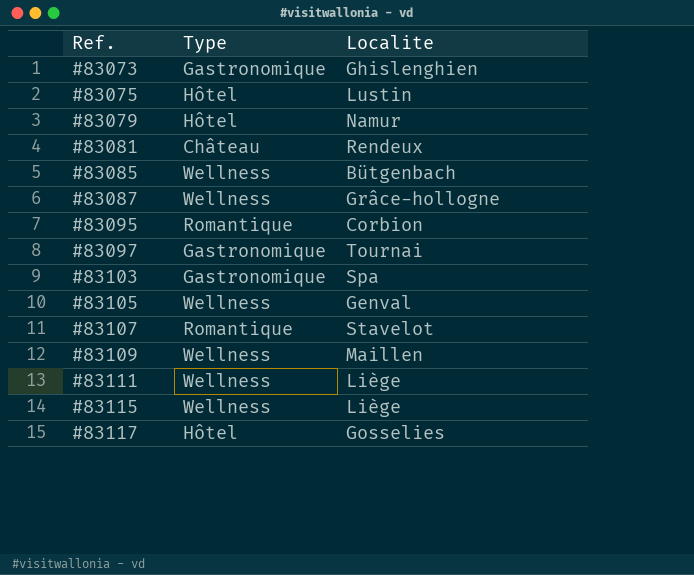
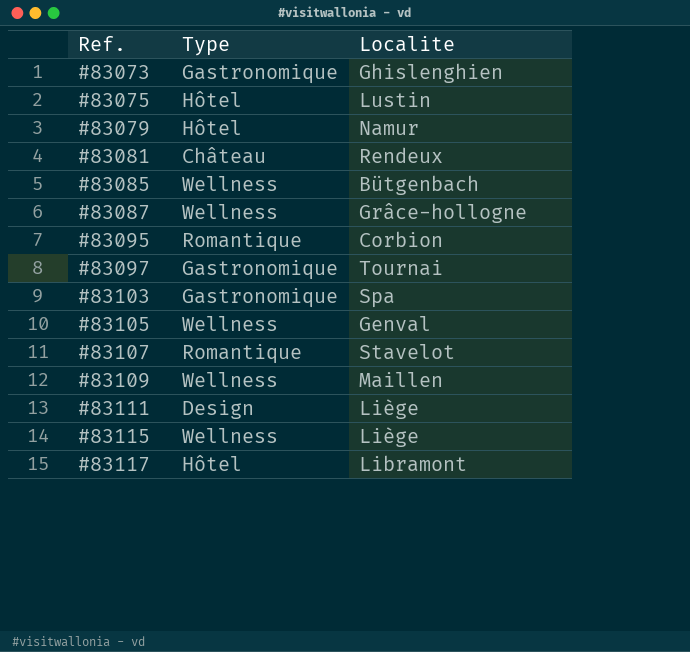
#83111 | Type: Wellness -> Design
#83117 | Localite: Gosselies -> Libramont

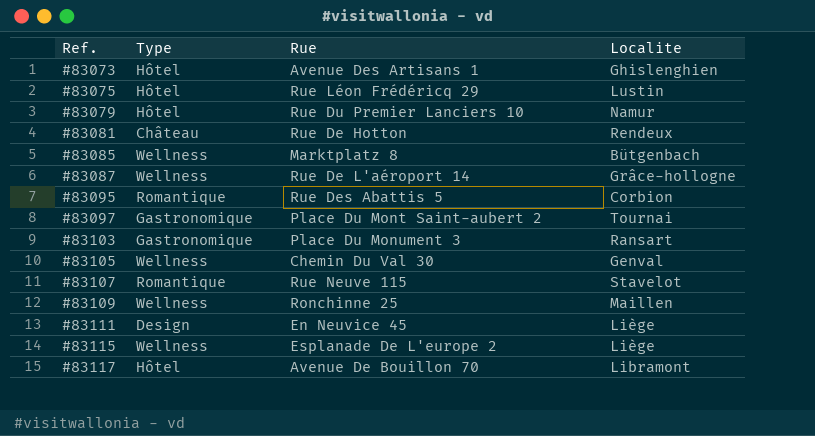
column Rue | position: none -> 3
#83073 | Type: Gastronomique -> Hôtel
#83103 | Localite: Spa -> Ransart

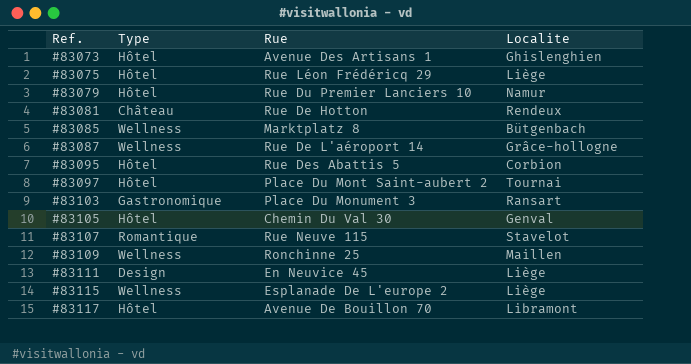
#83075 | Localite: Lustin -> Liège
#83095 | Type: Romantique -> Hôtel
#83097 | Type: Gastronomique -> Hôtel
#83105 | Type: Wellness -> Hôtel

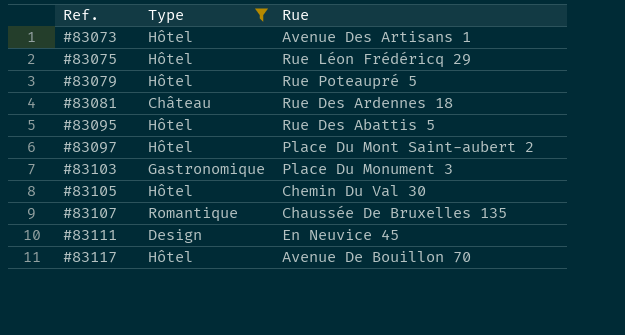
filter: none -> Type != Wellness
column Localite | position: 4 -> none
#83079 | Rue: Rue Du Premier Lanciers 10 -> Rue Poteaupré 5
#83081 | Rue: Rue De Hotton -> Rue Des Ardennes 18
#83107 | Rue: Rue Neuve 115 -> Chaussée De Bruxelles 135

